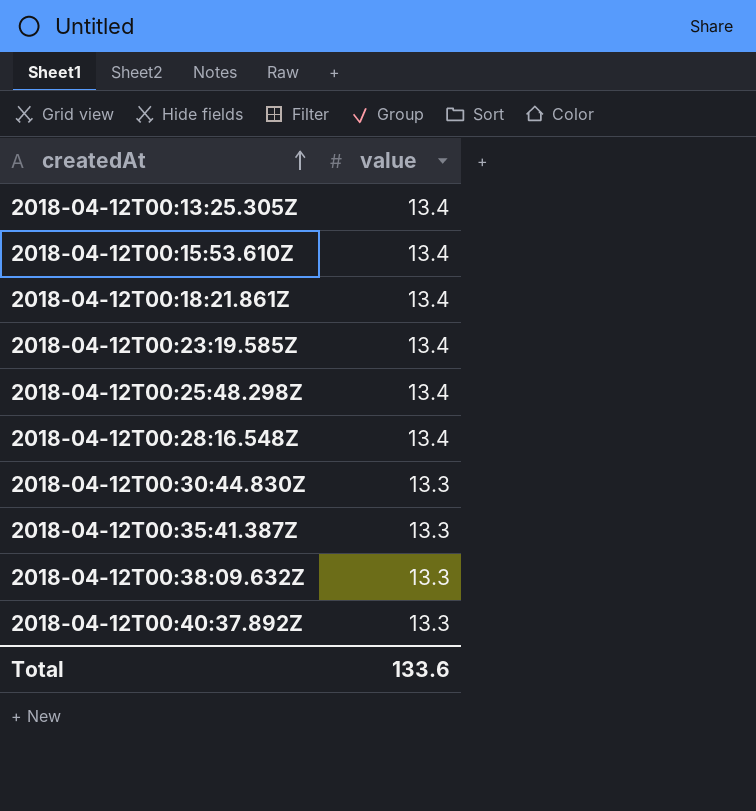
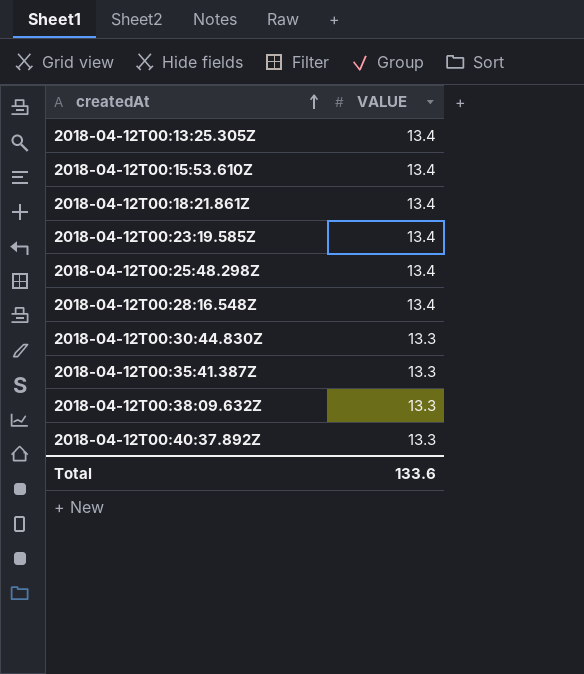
column name: value -> VALUE

